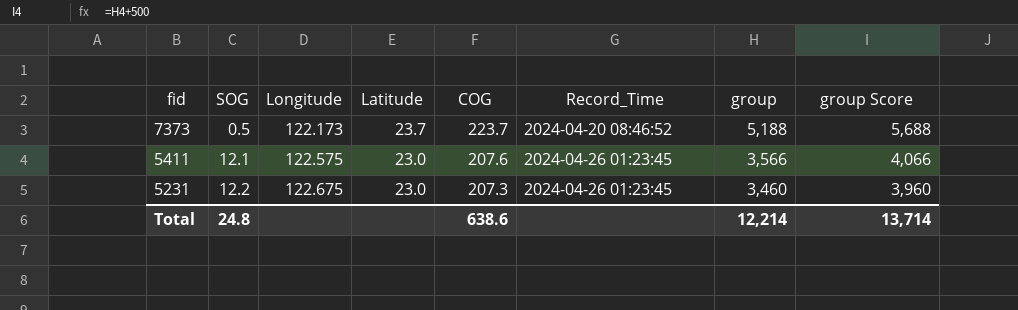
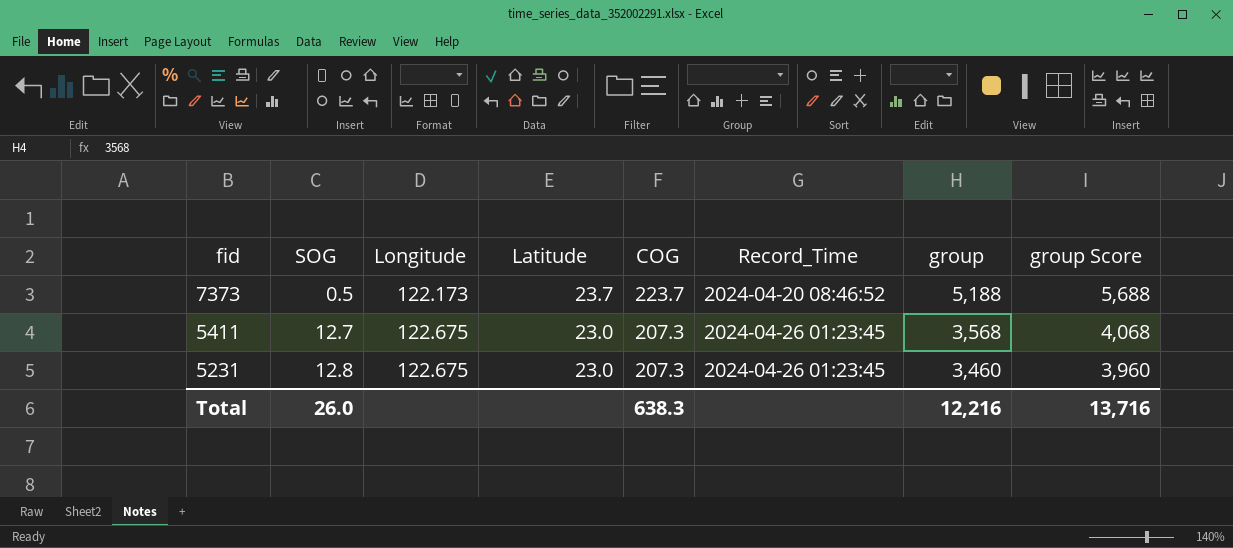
5411 | SOG: 12.1 -> 12.7
5411 | Longitude: 122.575 -> 122.675
5411 | COG: 207.6 -> 207.3
5411 | group: 3,566 -> 3,568
5411 | group Score: 4,066 -> 4,068
5231 | SOG: 12.2 -> 12.8
Total | SOG: 24.8 -> 26.0
Total | COG: 638.6 -> 638.3
Total | group: 12,214 -> 12,216
Total | group Score: 13,714 -> 13,716

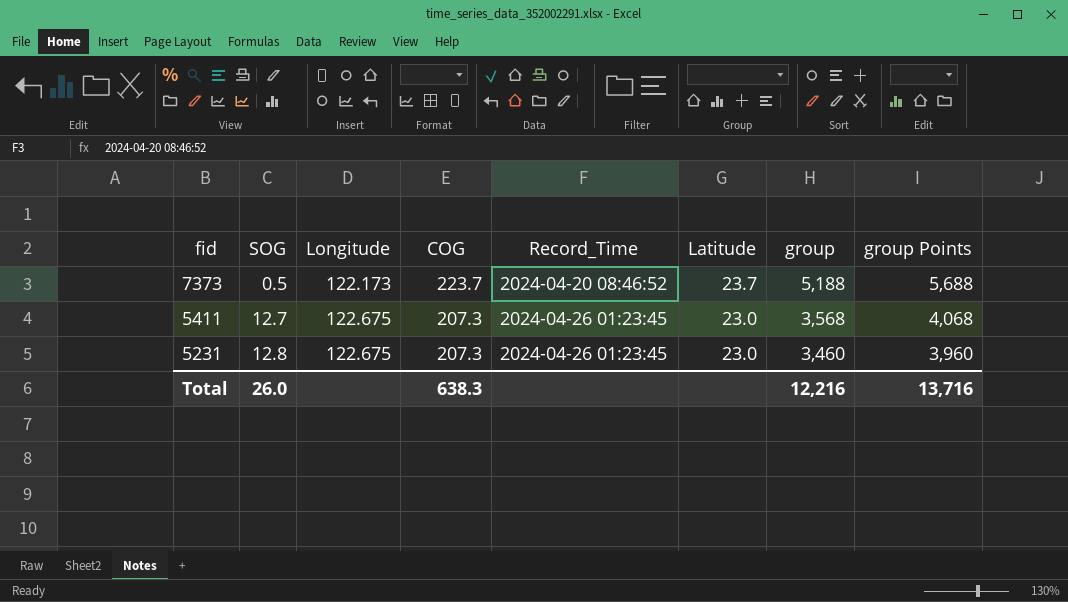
column Latitude | position: 4 -> 6
column name: group Score -> group Points

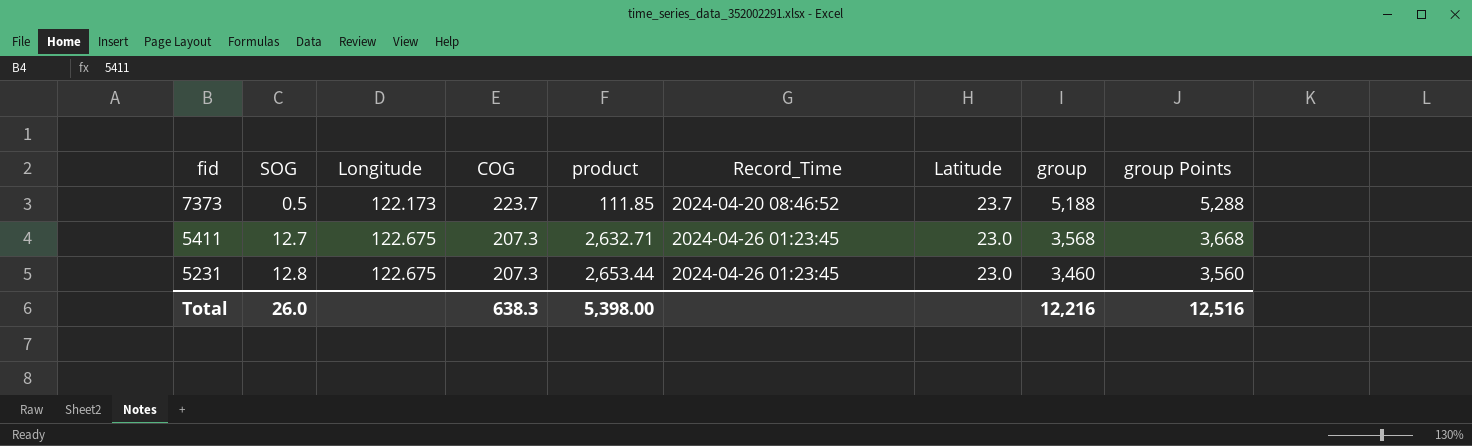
column product | formula: none -> [SOG] * [COG]
column group Points | formula: [group] + 500 -> [group] + 100
Total | group Points: 13,716 -> 12,516

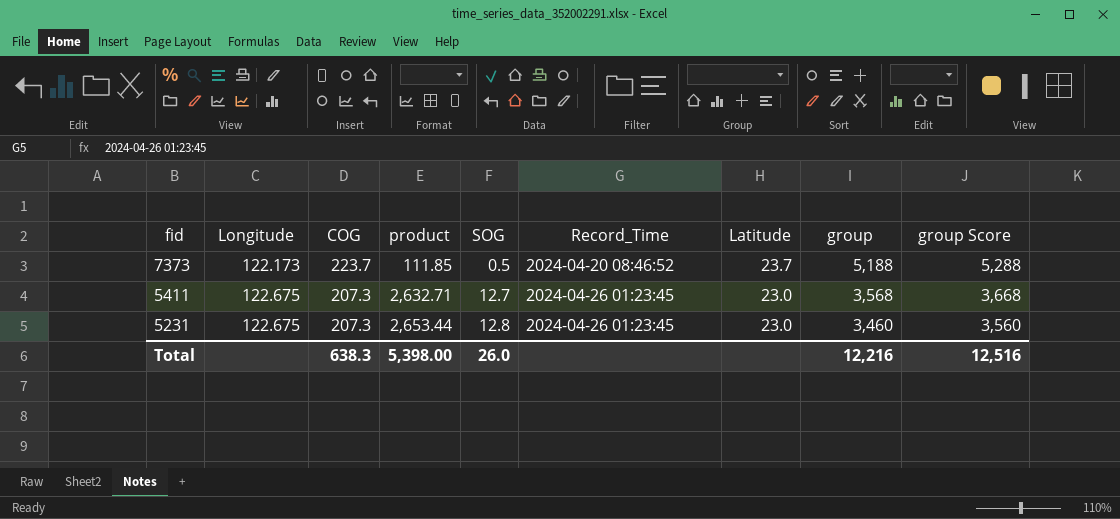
column SOG | position: 2 -> 5
column name: group Points -> group Score

